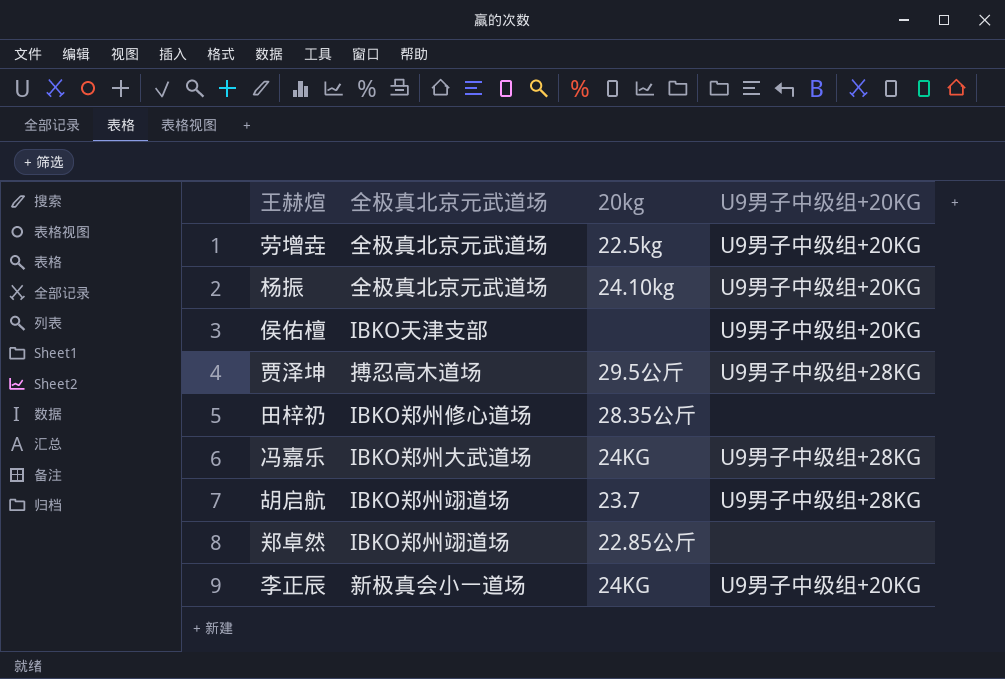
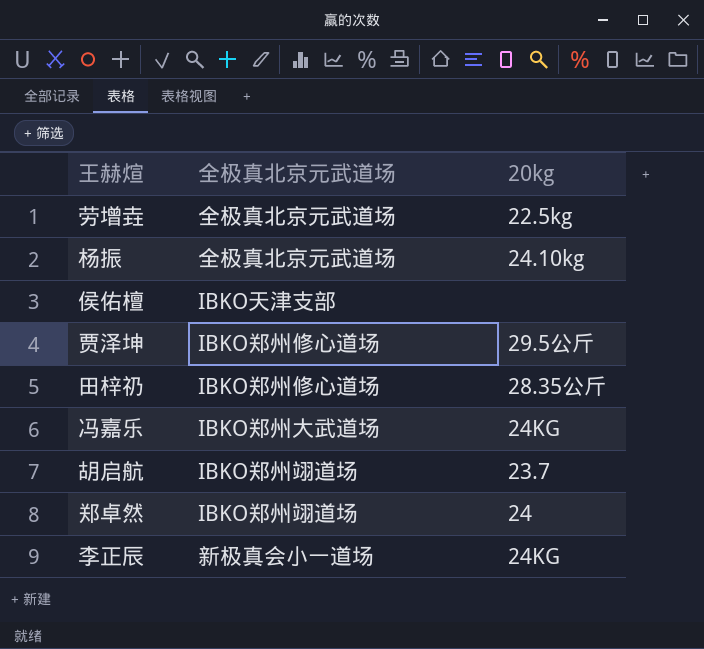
column U9男子中级组+20KG | position: 4 -> none
贾泽坤 | 全极真北京元武道场: 搏忍高木道场 -> IBKO郑州修心道场
郑卓然 | 20kg: 22.85公斤 -> 24

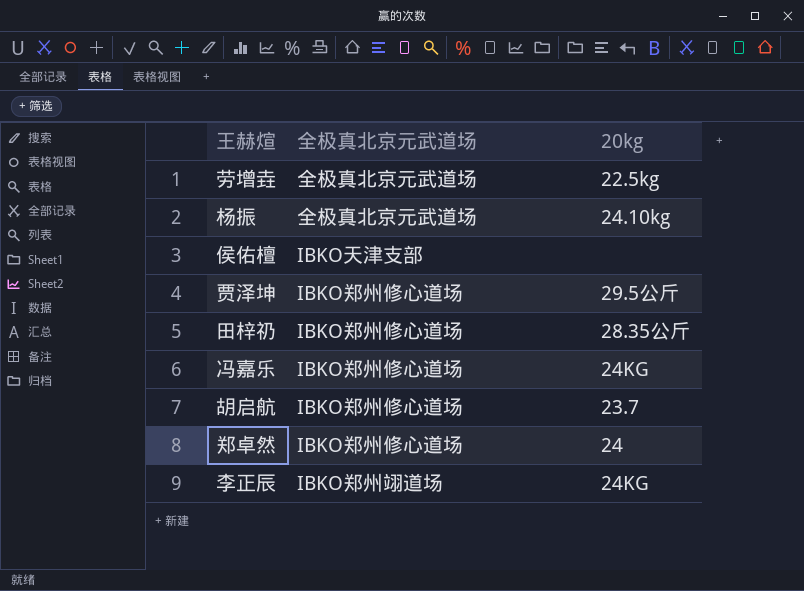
冯嘉乐 | 全极真北京元武道场: IBKO郑州大武道场 -> IBKO郑州修心道场
胡启航 | 全极真北京元武道场: IBKO郑州翊道场 -> IBKO郑州修心道场
郑卓然 | 全极真北京元武道场: IBKO郑州翊道场 -> IBKO郑州修心道场
李正辰 | 全极真北京元武道场: 新极真会小一道场 -> IBKO郑州翊道场

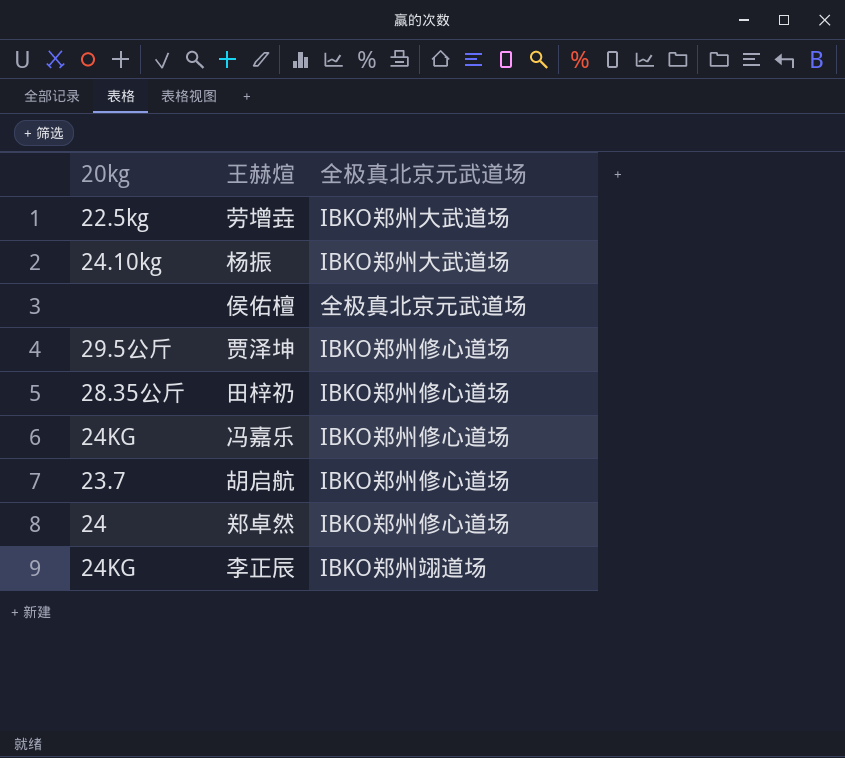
column 20kg | position: 3 -> 1
劳增垚 | 全极真北京元武道场: 全极真北京元武道场 -> IBKO郑州大武道场
杨振 | 全极真北京元武道场: 全极真北京元武道场 -> IBKO郑州大武道场
侯佑檀 | 全极真北京元武道场: IBKO天津支部 -> 全极真北京元武道场

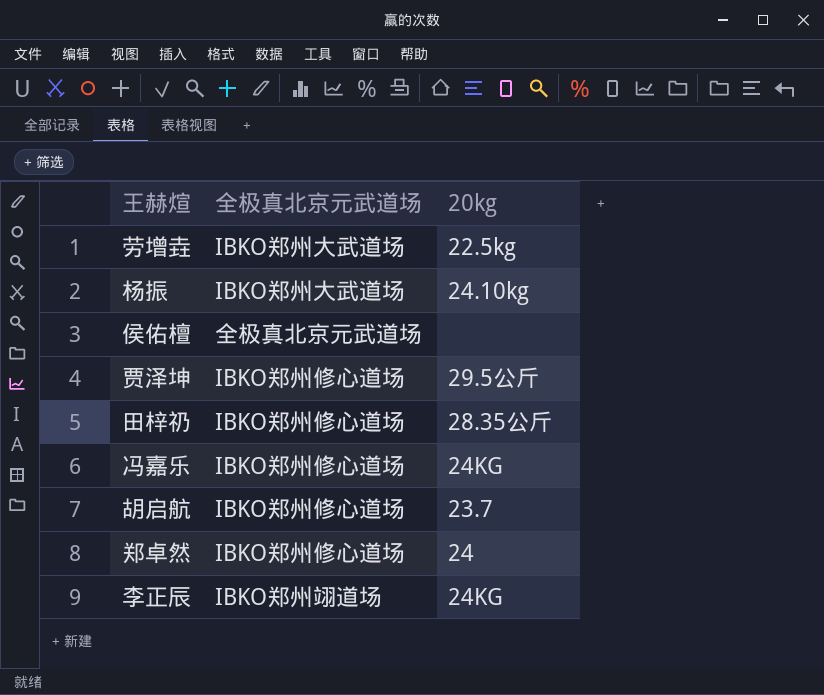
column 20kg | position: 1 -> 3

